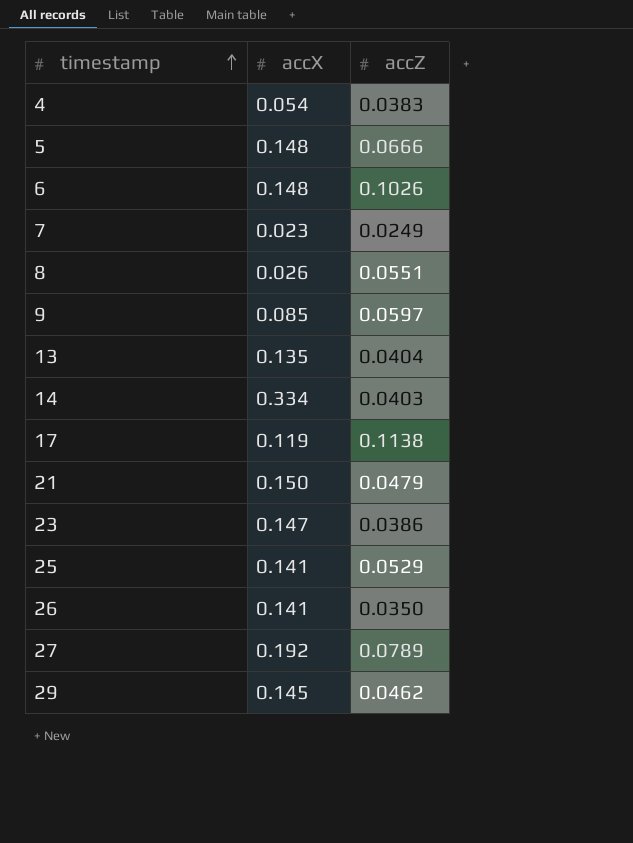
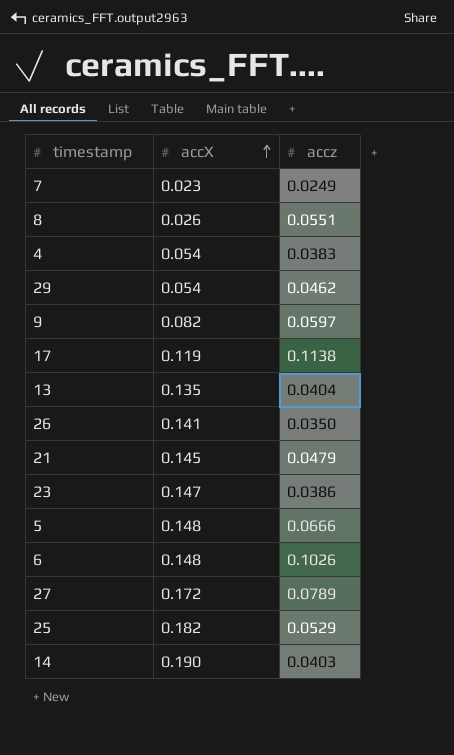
row order: timestamp ascending -> accX ascending
column name: accZ -> accz
29 | accX: 0.145 -> 0.054
9 | accX: 0.085 -> 0.082
21 | accX: 0.150 -> 0.145
27 | accX: 0.192 -> 0.172
25 | accX: 0.141 -> 0.182
14 | accX: 0.334 -> 0.190

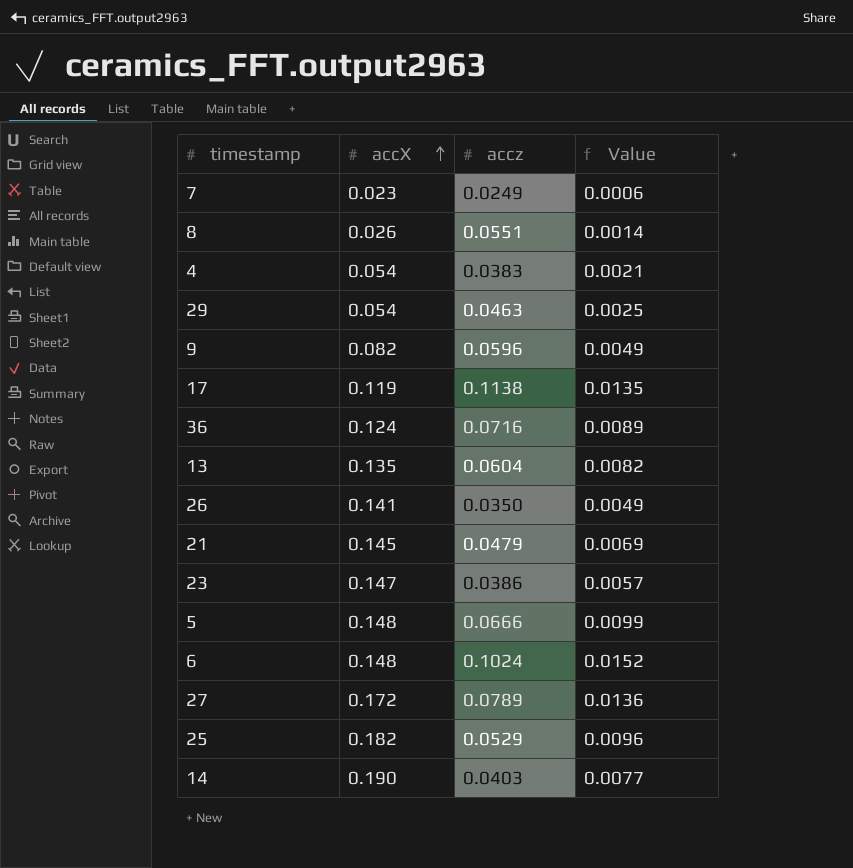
column Value | formula: none -> [accX] * [accz]
29 | accz: 0.0462 -> 0.0463
9 | accz: 0.0597 -> 0.0596
row 36: none -> 0.124 | 0.0716 | 0.0089
13 | accz: 0.0404 -> 0.0604
6 | accz: 0.1026 -> 0.1024

